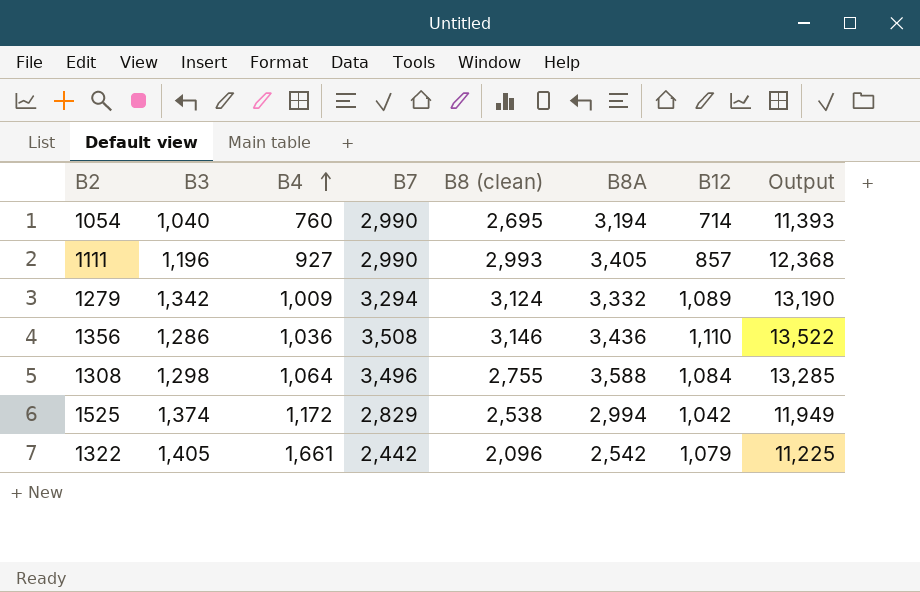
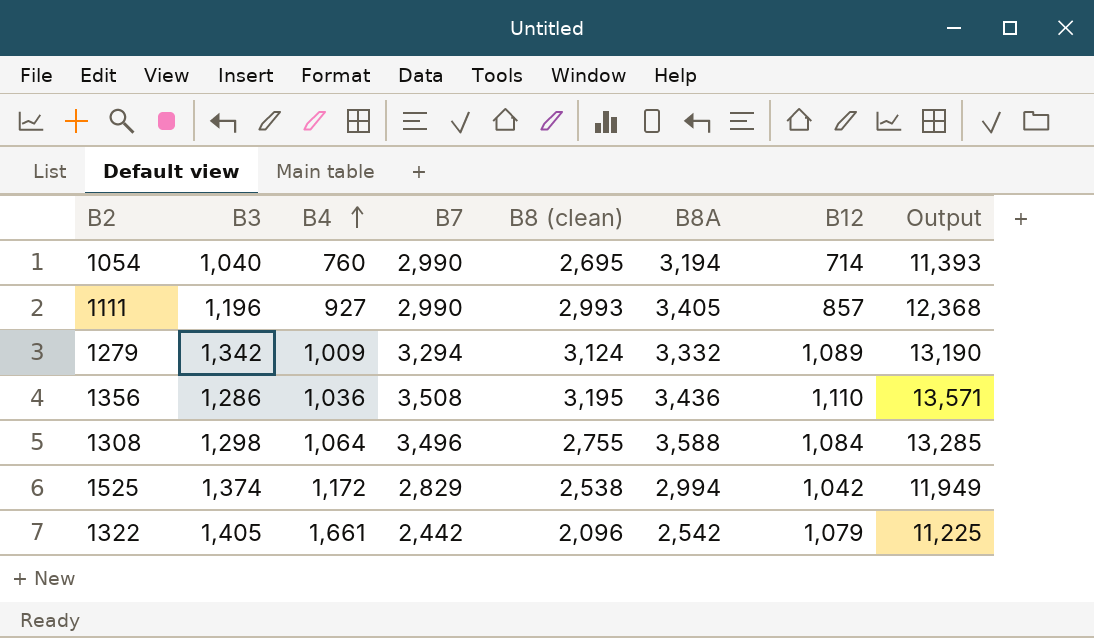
1356 | B8 (clean): 3,146 -> 3,195
1356 | Output: 13,522 -> 13,571

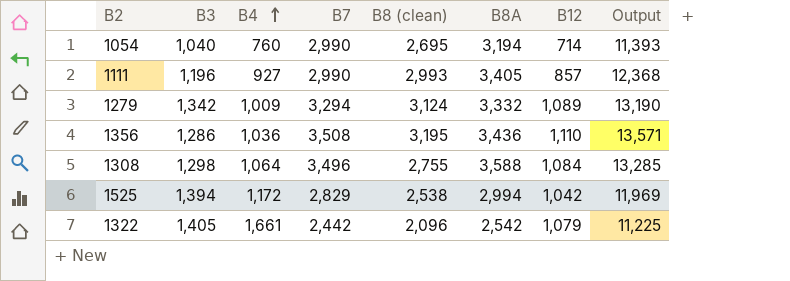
1525 | B3: 1,374 -> 1,394
1525 | Output: 11,949 -> 11,969

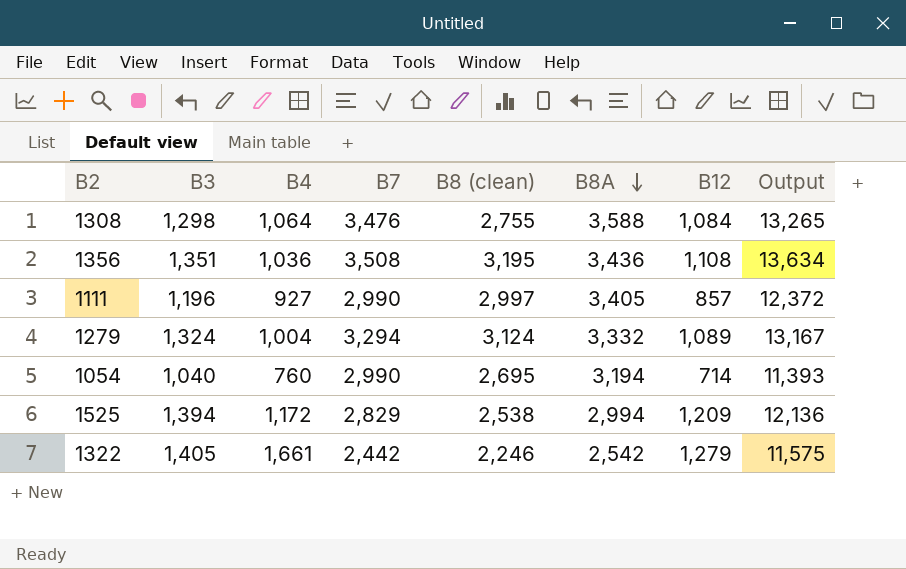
row order: B4 ascending -> B8A descending
1308 | B7: 3,496 -> 3,476
1308 | Output: 13,285 -> 13,265
1356 | B3: 1,286 -> 1,351
1356 | B12: 1,110 -> 1,108
1356 | Output: 13,571 -> 13,634
1111 | B8 (clean): 2,993 -> 2,997
1111 | Output: 12,368 -> 12,372
1279 | B3: 1,342 -> 1,324
1279 | B4: 1,009 -> 1,004
1279 | Output: 13,190 -> 13,167
1525 | B12: 1,042 -> 1,209
1525 | Output: 11,969 -> 12,136
1322 | B8 (clean): 2,096 -> 2,246
1322 | B12: 1,079 -> 1,279
1322 | Output: 11,225 -> 11,575

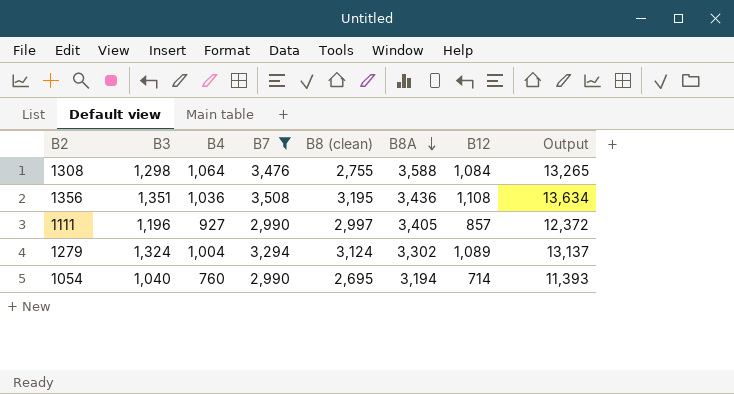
filter: none -> B7 >= 2,990
1279 | B8A: 3,332 -> 3,302
1279 | Output: 13,167 -> 13,137

